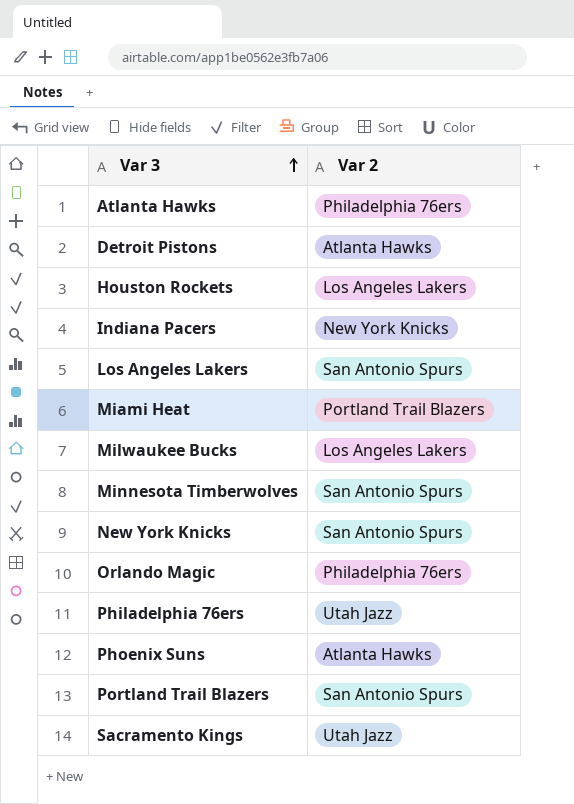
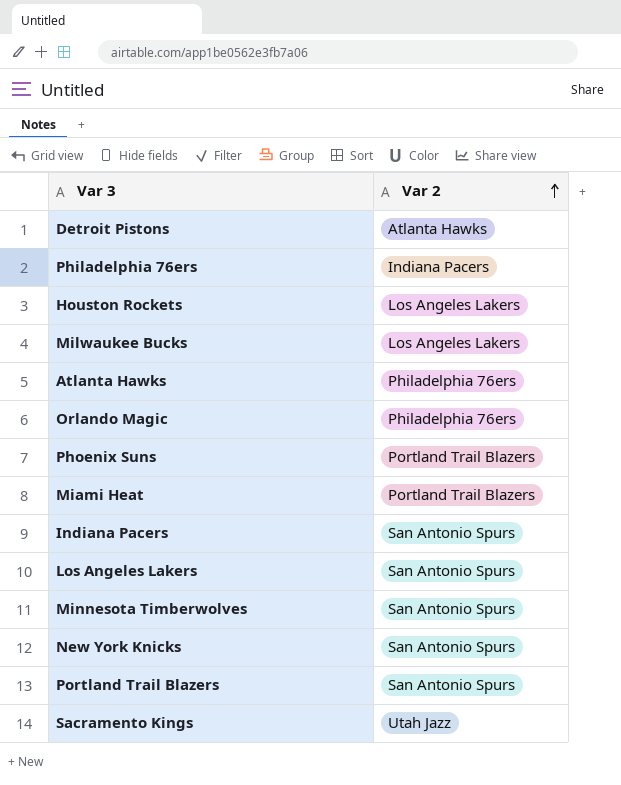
row order: Var 3 ascending -> Var 2 ascending
Philadelphia 76ers | Var 2: Utah Jazz -> Indiana Pacers
Phoenix Suns | Var 2: Atlanta Hawks -> Portland Trail Blazers
Indiana Pacers | Var 2: New York Knicks -> San Antonio Spurs

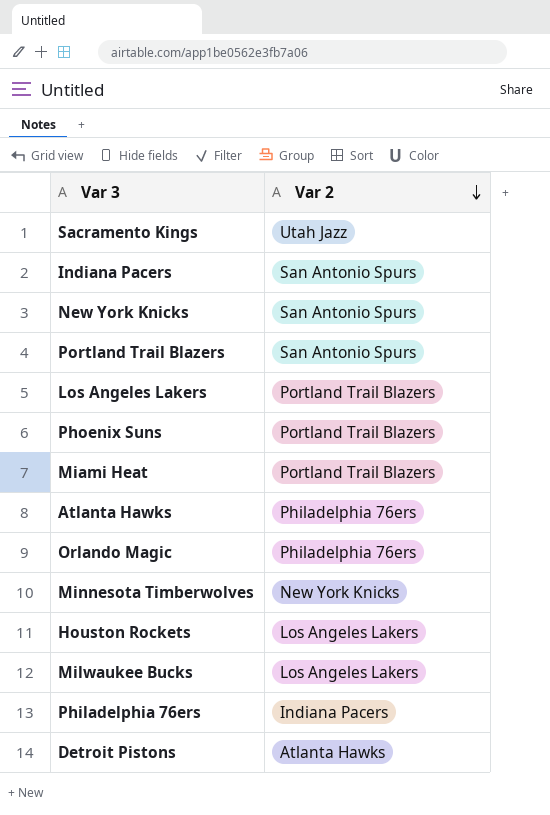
row order: Var 2 ascending -> Var 2 descending
Los Angeles Lakers | Var 2: San Antonio Spurs -> Portland Trail Blazers
Minnesota Timberwolves | Var 2: San Antonio Spurs -> New York Knicks

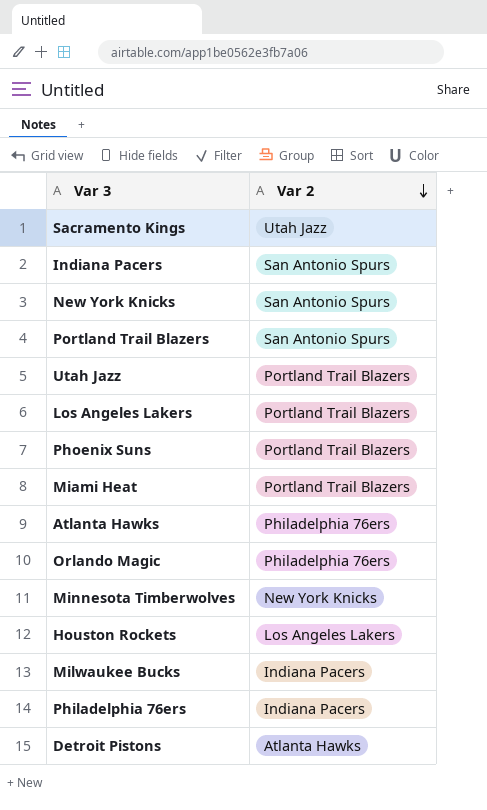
row Utah Jazz: none -> Portland Trail Blazers
Milwaukee Bucks | Var 2: Los Angeles Lakers -> Indiana Pacers

